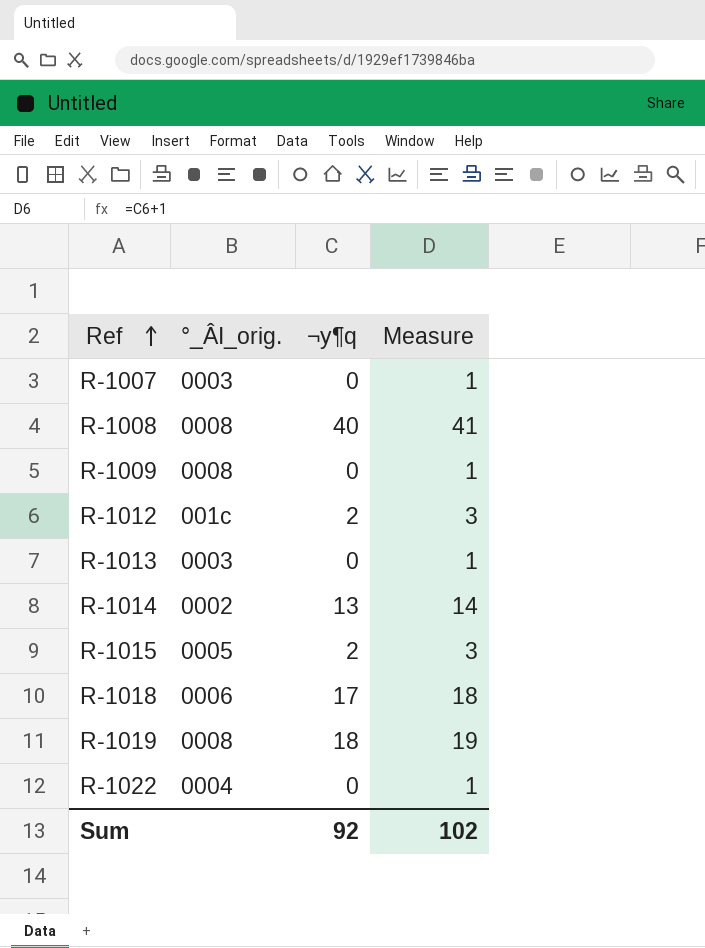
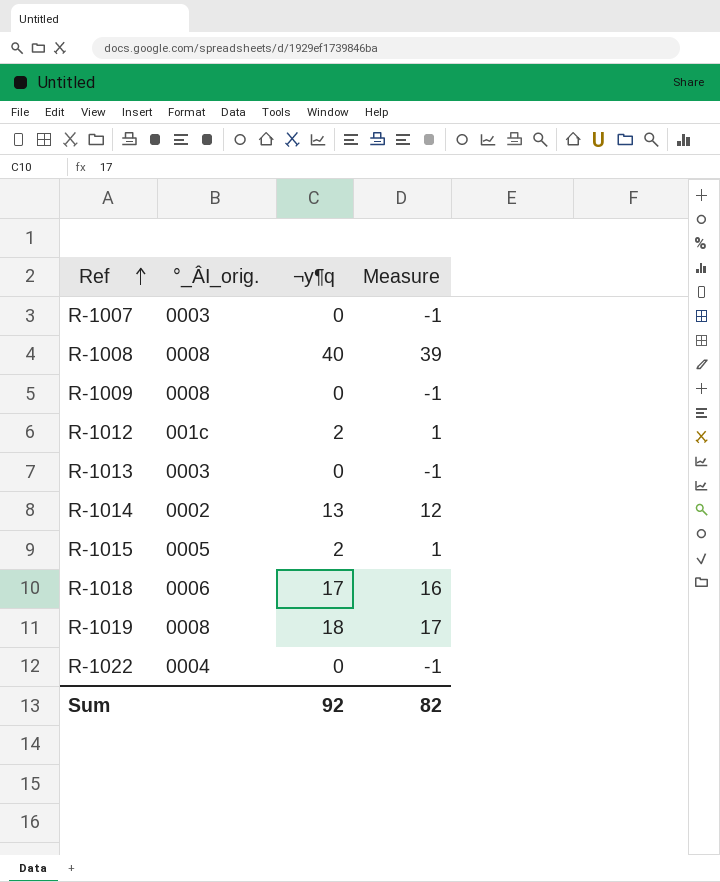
column Measure | formula: [¬y¶q] + 1 -> [¬y¶q] - 1
Sum | Measure: 102 -> 82

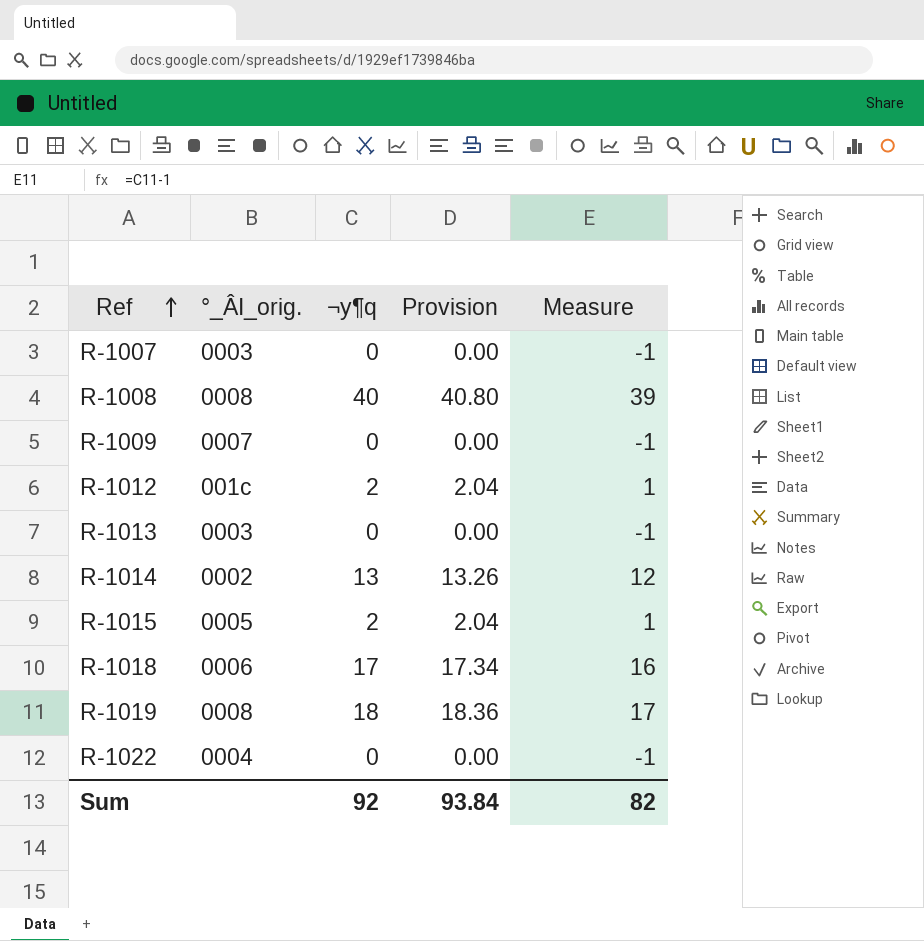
column Provision | formula: none -> [¬y¶q] * 1.02
R-1009 | °_ÂI_orig.: 0008 -> 0007

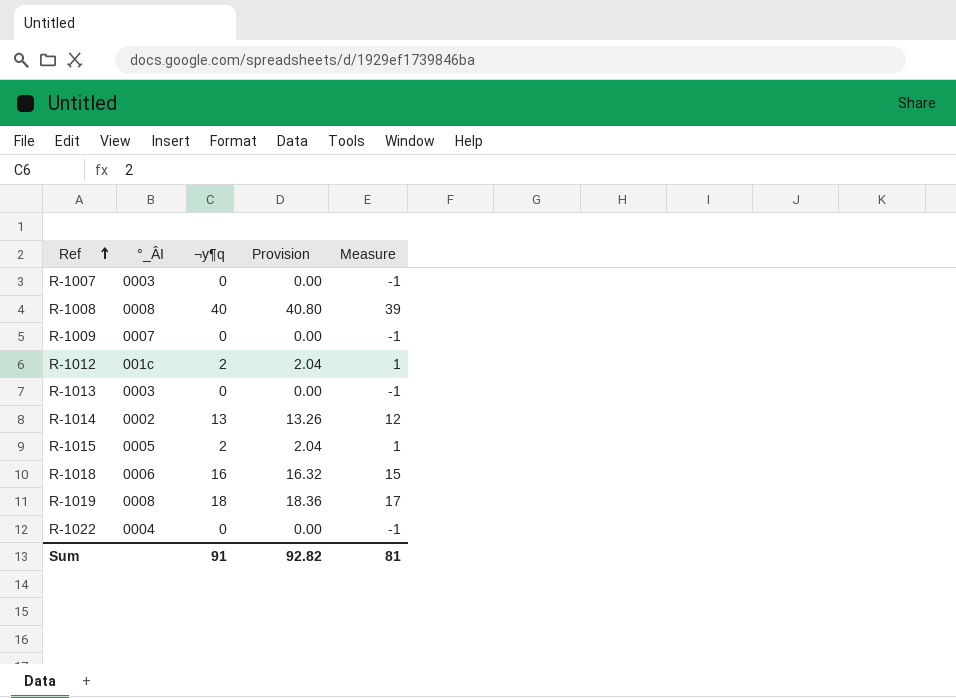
column name: °_ÂI_orig. -> °_ÂI
R-1018 | ¬y¶q: 17 -> 16
R-1018 | Provision: 17.34 -> 16.32
R-1018 | Measure: 16 -> 15
Sum | ¬y¶q: 92 -> 91
Sum | Provision: 93.84 -> 92.82
Sum | Measure: 82 -> 81

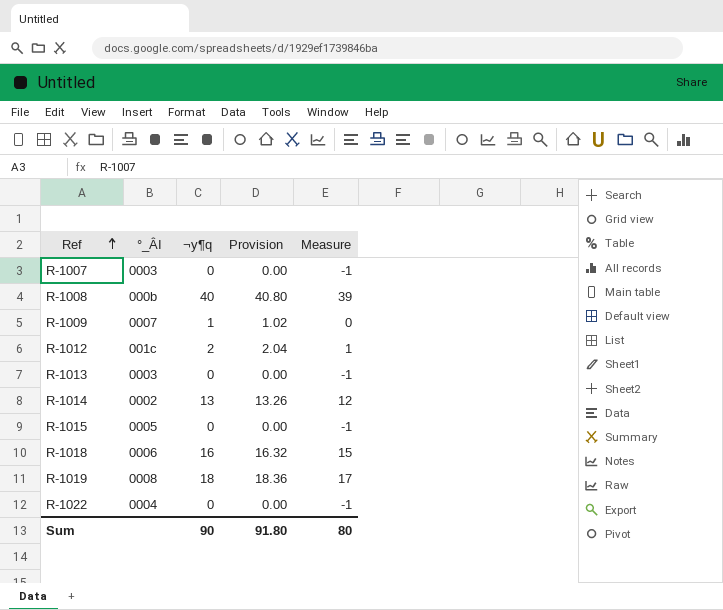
R-1008 | °_ÂI: 0008 -> 000b
R-1009 | ¬y¶q: 0 -> 1
R-1009 | Provision: 0.00 -> 1.02
R-1009 | Measure: -1 -> 0
R-1015 | ¬y¶q: 2 -> 0
R-1015 | Provision: 2.04 -> 0.00
R-1015 | Measure: 1 -> -1
Sum | ¬y¶q: 91 -> 90
Sum | Provision: 92.82 -> 91.80
Sum | Measure: 81 -> 80

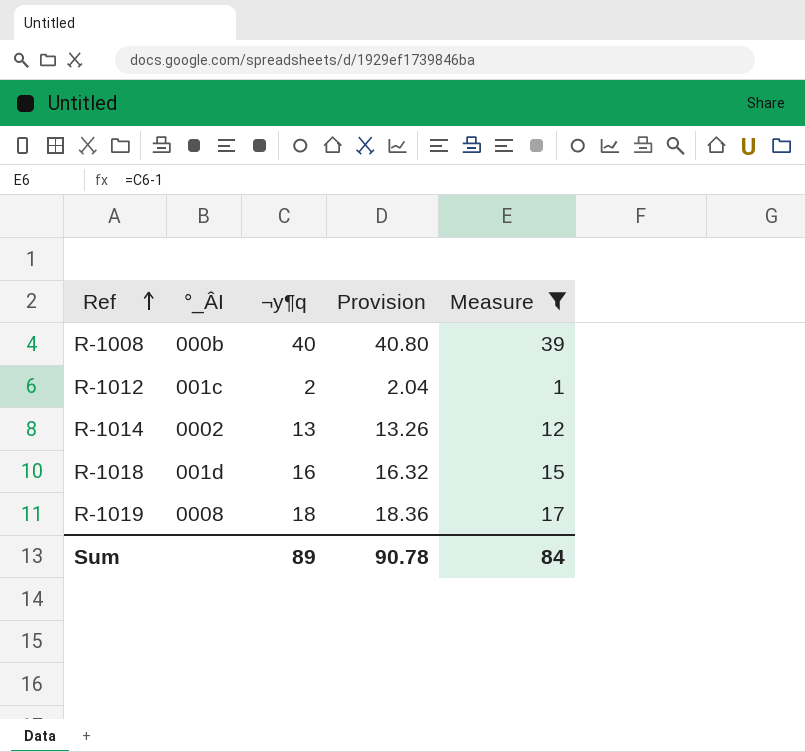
filter: none -> Measure >= 1
R-1018 | °_ÂI: 0006 -> 001d
Sum | ¬y¶q: 90 -> 89
Sum | Provision: 91.80 -> 90.78
Sum | Measure: 80 -> 84

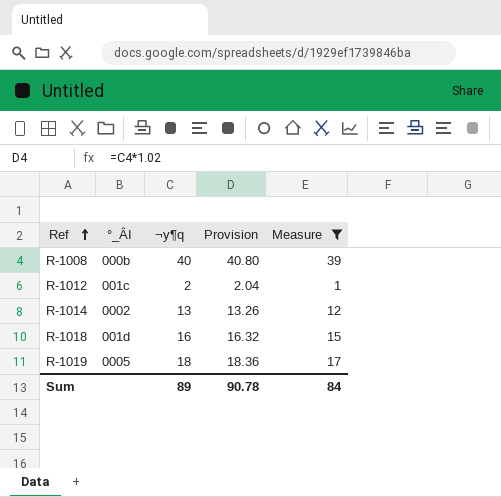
R-1019 | °_ÂI: 0008 -> 0005

